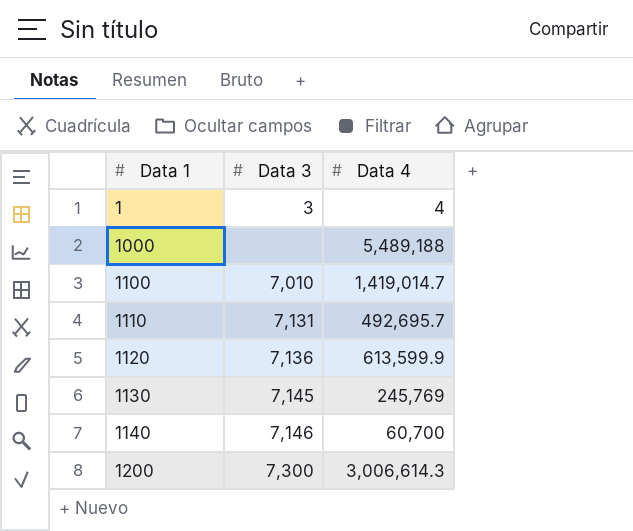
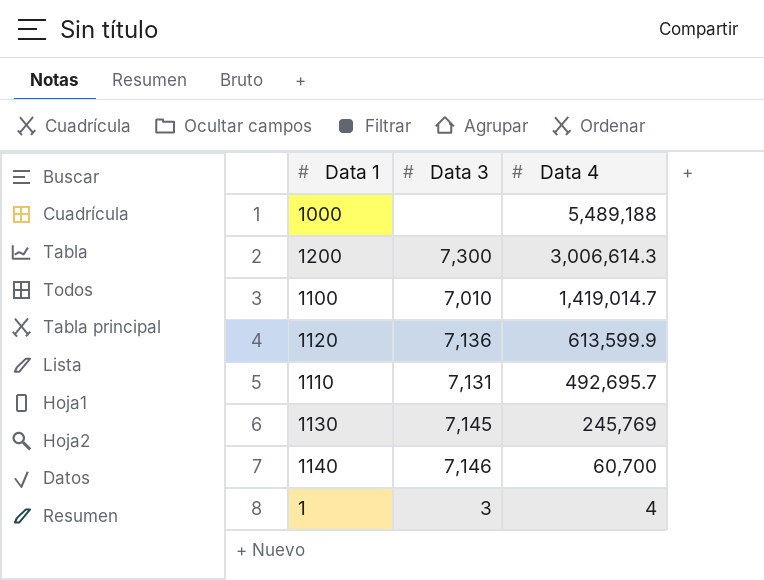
row order: Data 1 ascending -> Data 4 descending

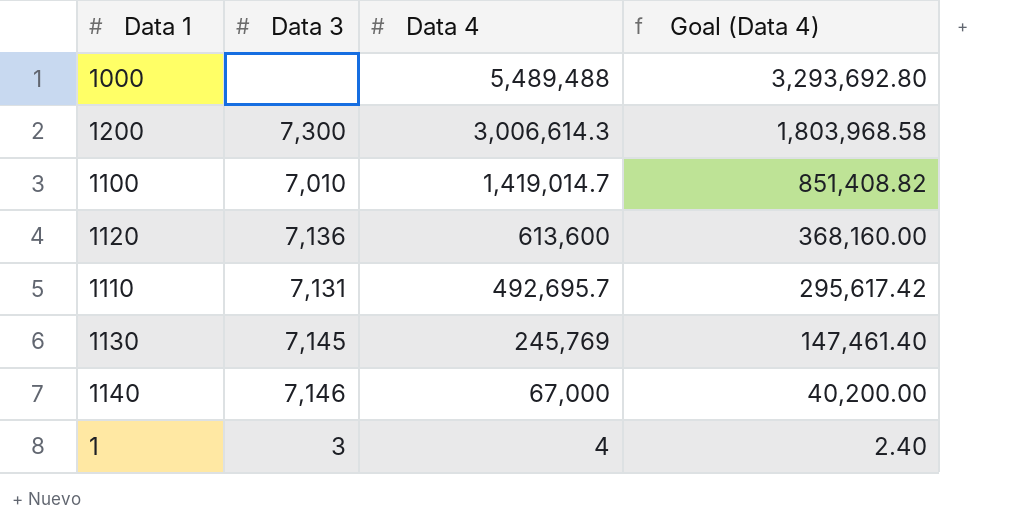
column Goal (Data 4) | formula: none -> [Data 4] * 0.6
1000 | Data 4: 5,489,188 -> 5,489,488
1120 | Data 4: 613,599.9 -> 613,600
1140 | Data 4: 60,700 -> 67,000

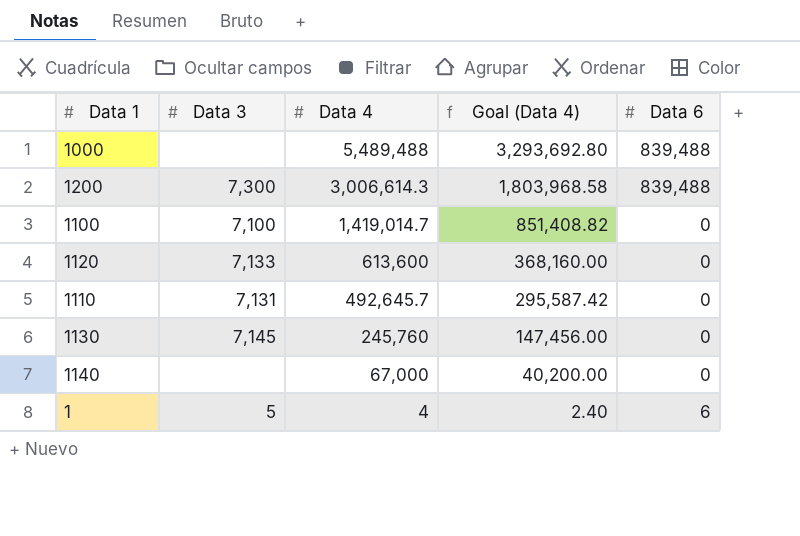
column Data 6 | position: none -> 5
1100 | Data 3: 7,010 -> 7,100
1120 | Data 3: 7,136 -> 7,133
1110 | Data 4: 492,695.7 -> 492,645.7
1110 | Goal (Data 4): 295,617.42 -> 295,587.42
1130 | Data 4: 245,769 -> 245,760
1130 | Goal (Data 4): 147,461.40 -> 147,456.00
1140 | Data 3: 7,146 -> none
1 | Data 3: 3 -> 5

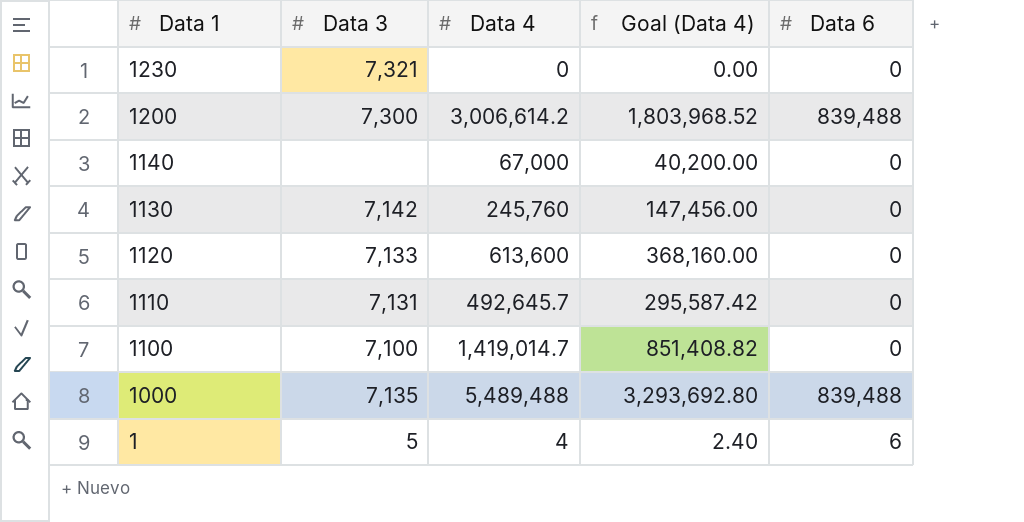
row order: Data 4 descending -> Data 1 descending
row 1230: none -> 7,321 | 0 | 0.00 | 0
1200 | Data 4: 3,006,614.3 -> 3,006,614.2
1200 | Goal (Data 4): 1,803,968.58 -> 1,803,968.52
1130 | Data 3: 7,145 -> 7,142
1000 | Data 3: none -> 7,135

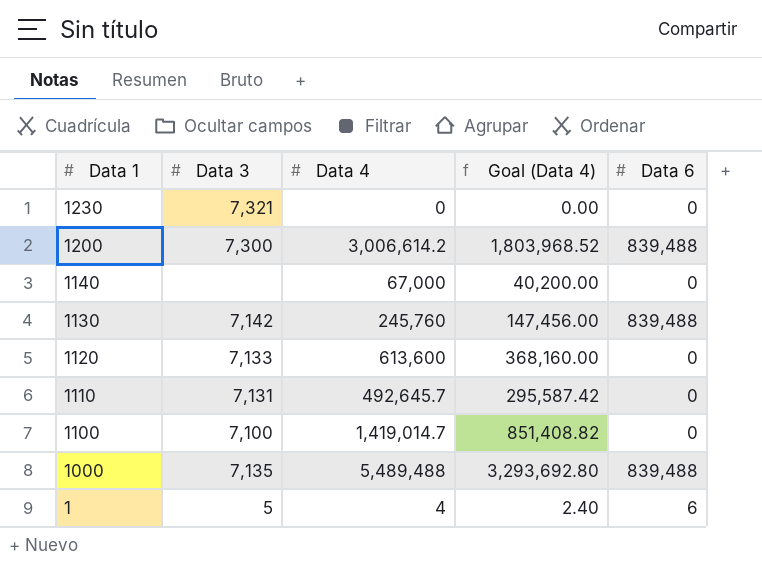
1130 | Data 6: 0 -> 839,488

